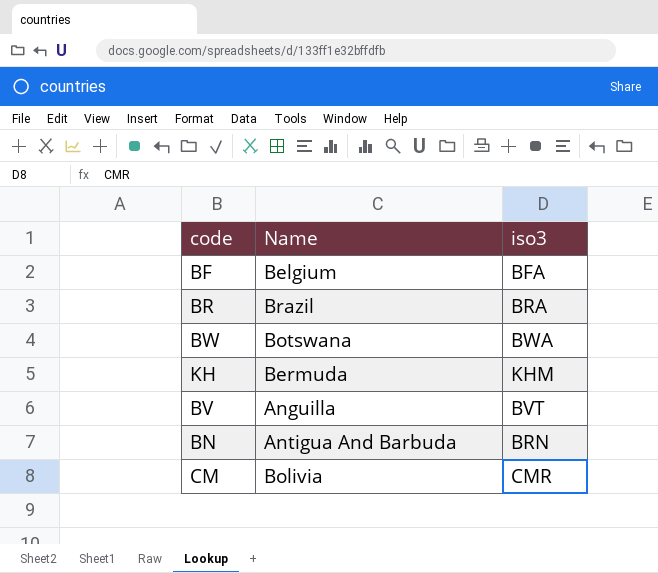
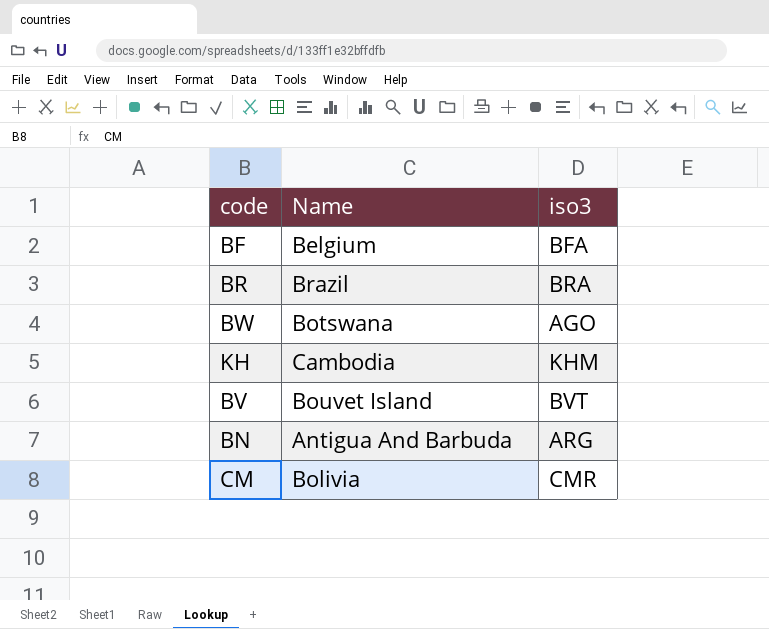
BW | iso3: BWA -> AGO
KH | Name: Bermuda -> Cambodia
BV | Name: Anguilla -> Bouvet Island
BN | iso3: BRN -> ARG

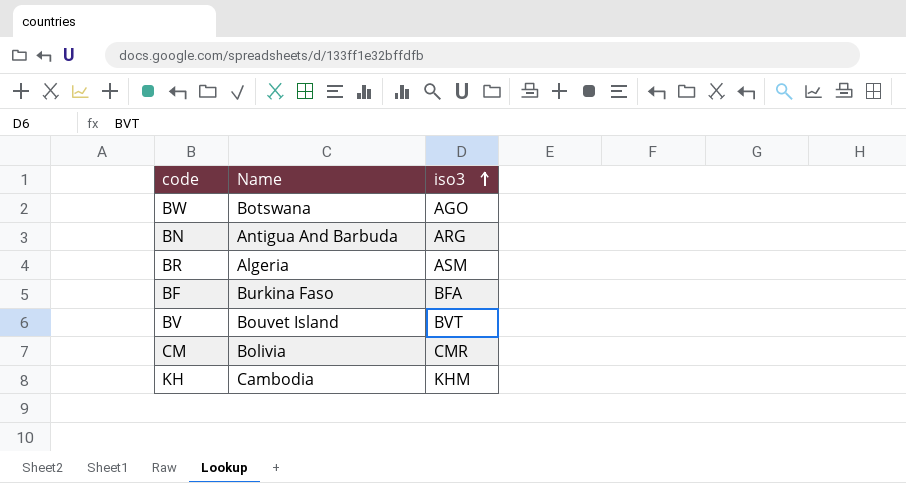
row order: none -> iso3 ascending
BR | Name: Brazil -> Algeria
BR | iso3: BRA -> ASM
BF | Name: Belgium -> Burkina Faso

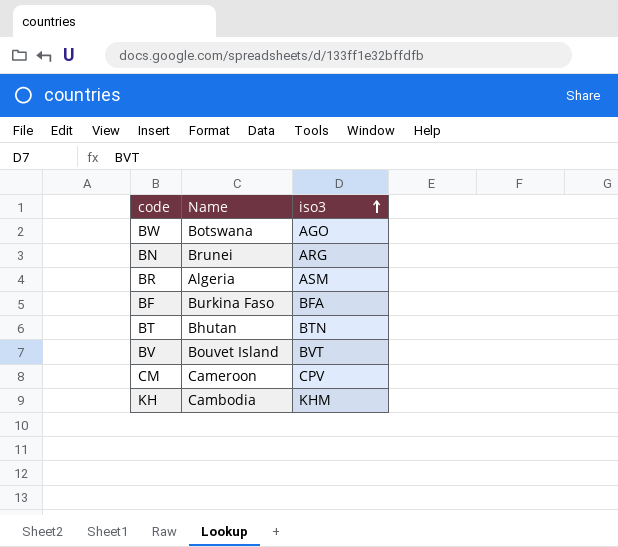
BN | Name: Antigua And Barbuda -> Brunei
row BT: none -> Bhutan | BTN
CM | Name: Bolivia -> Cameroon
CM | iso3: CMR -> CPV

